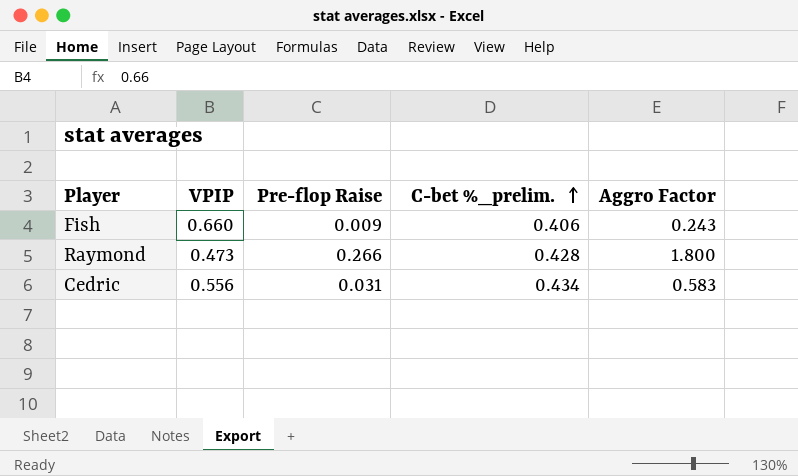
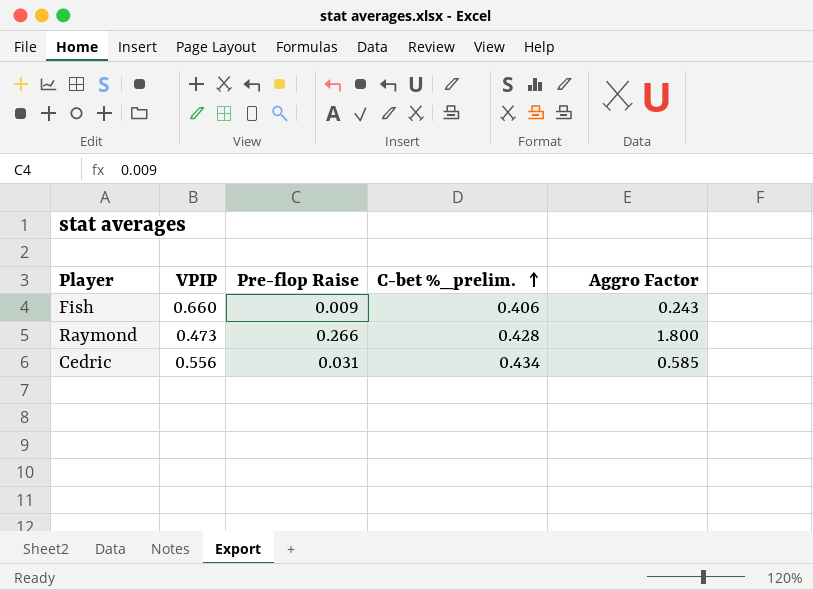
Cedric | Aggro Factor: 0.583 -> 0.585

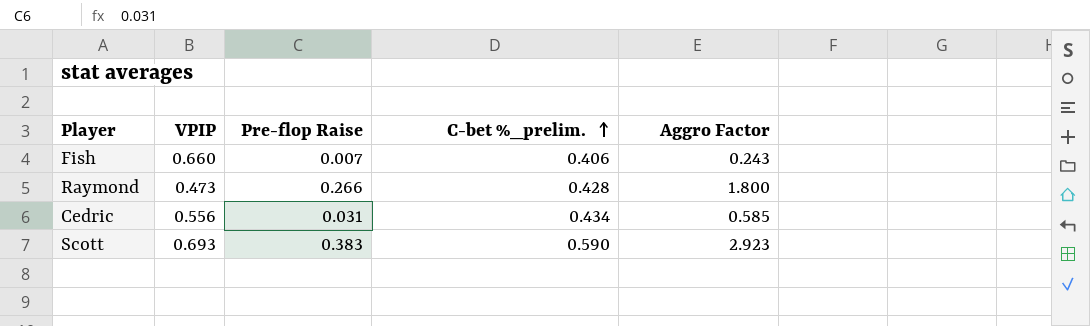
Fish | Pre-flop Raise: 0.009 -> 0.007
row Scott: none -> 0.693 | 0.383 | 0.590 | 2.923

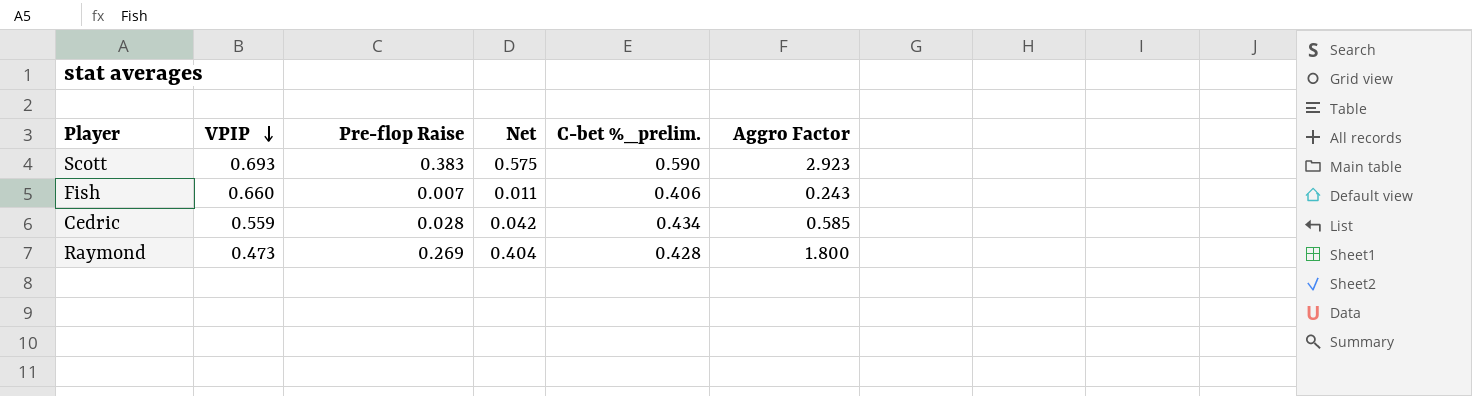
row order: C-bet %_prelim. ascending -> VPIP descending
column Net | formula: none -> [Pre-flop Raise] * 1.5
Cedric | VPIP: 0.556 -> 0.559
Cedric | Pre-flop Raise: 0.031 -> 0.028
Raymond | Pre-flop Raise: 0.266 -> 0.269

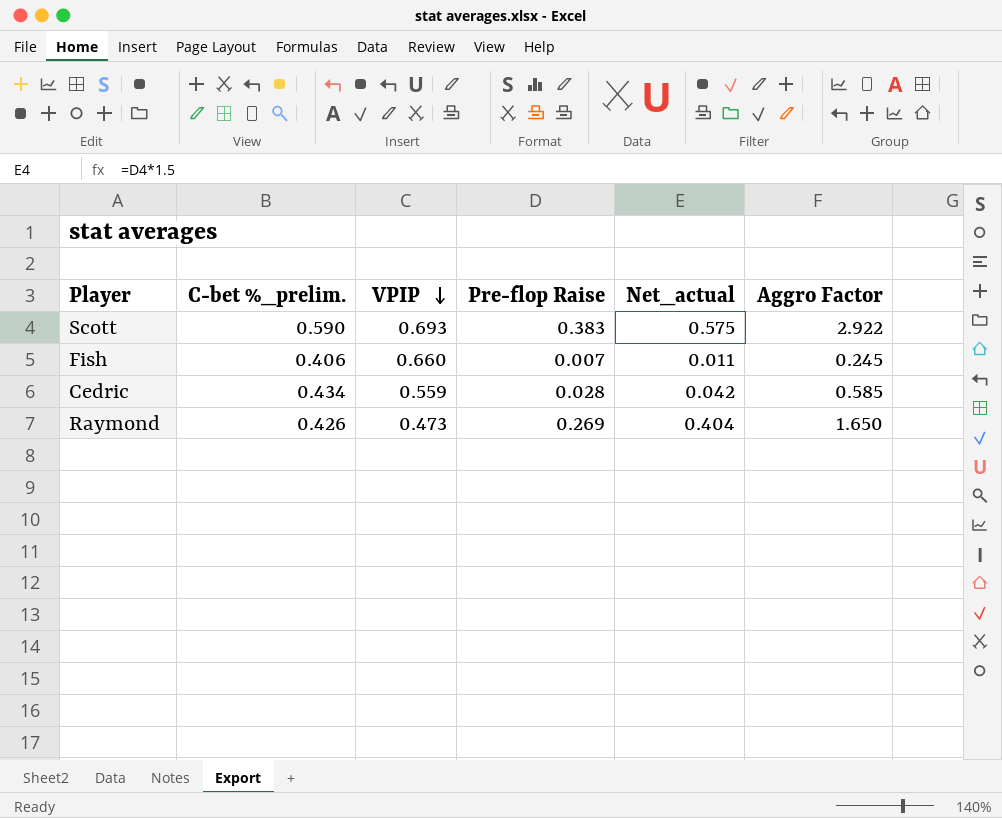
column C-bet %_prelim. | position: 5 -> 2
column name: Net -> Net_actual
Scott | Aggro Factor: 2.923 -> 2.922
Fish | Aggro Factor: 0.243 -> 0.245
Raymond | C-bet %_prelim.: 0.428 -> 0.426
Raymond | Aggro Factor: 1.800 -> 1.650

